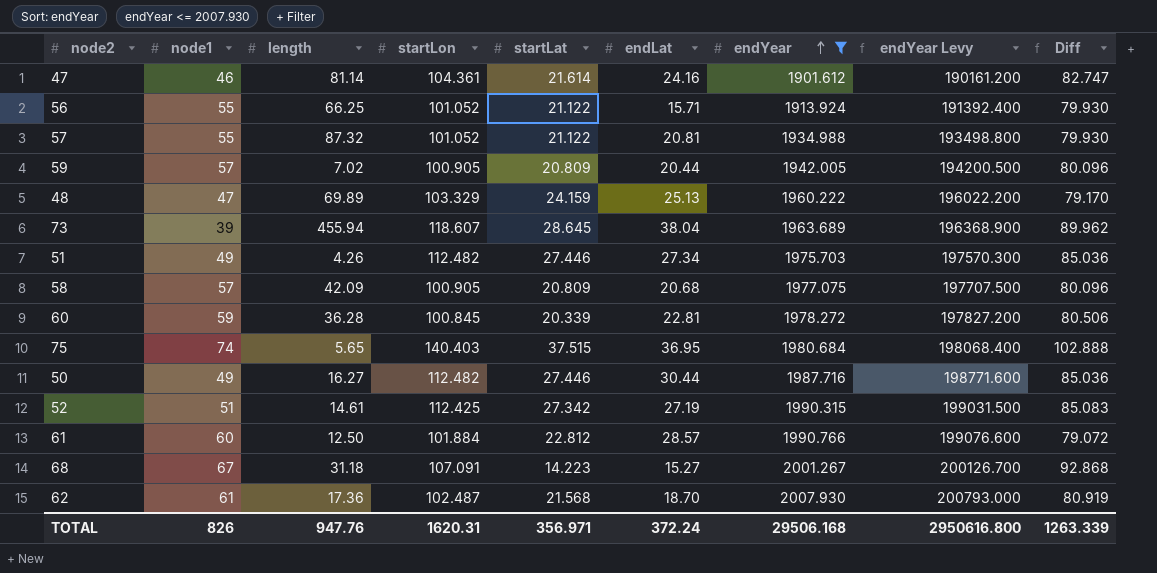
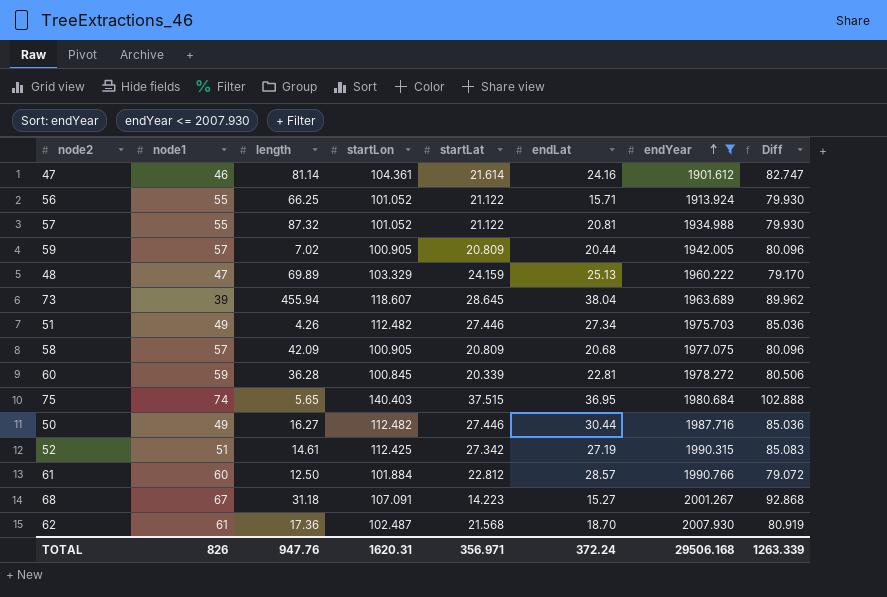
column endYear Levy | formula: [endYear] * 100 -> none

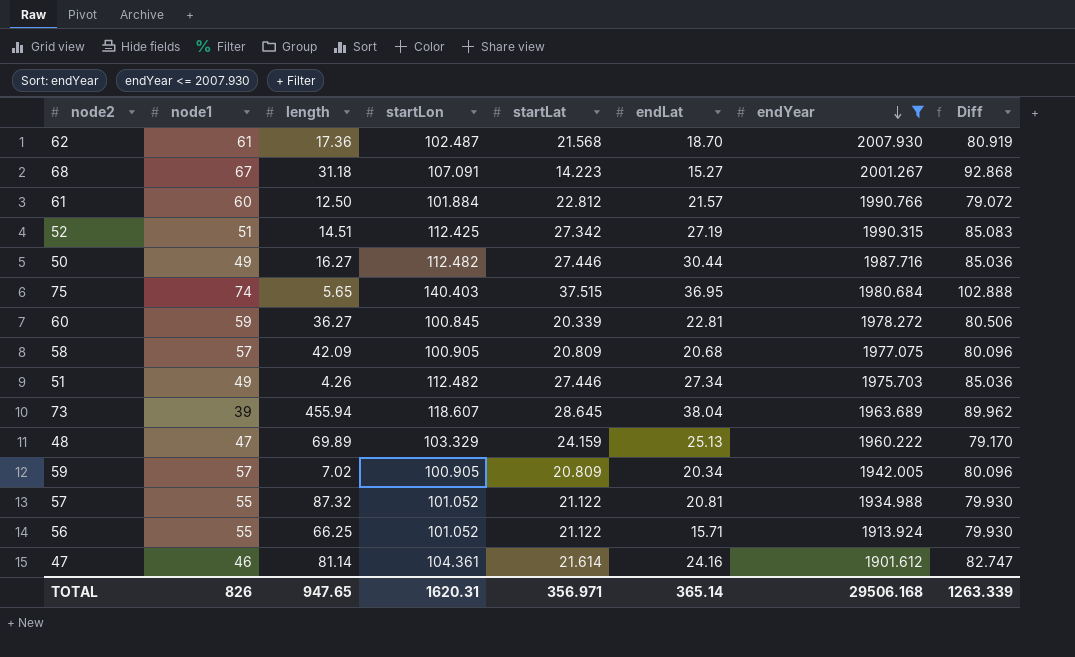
row order: endYear ascending -> endYear descending
61 | endLat: 28.57 -> 21.57
52 | length: 14.61 -> 14.51
60 | length: 36.28 -> 36.27
59 | endLat: 20.44 -> 20.34
TOTAL | length: 947.76 -> 947.65
TOTAL | endLat: 372.24 -> 365.14

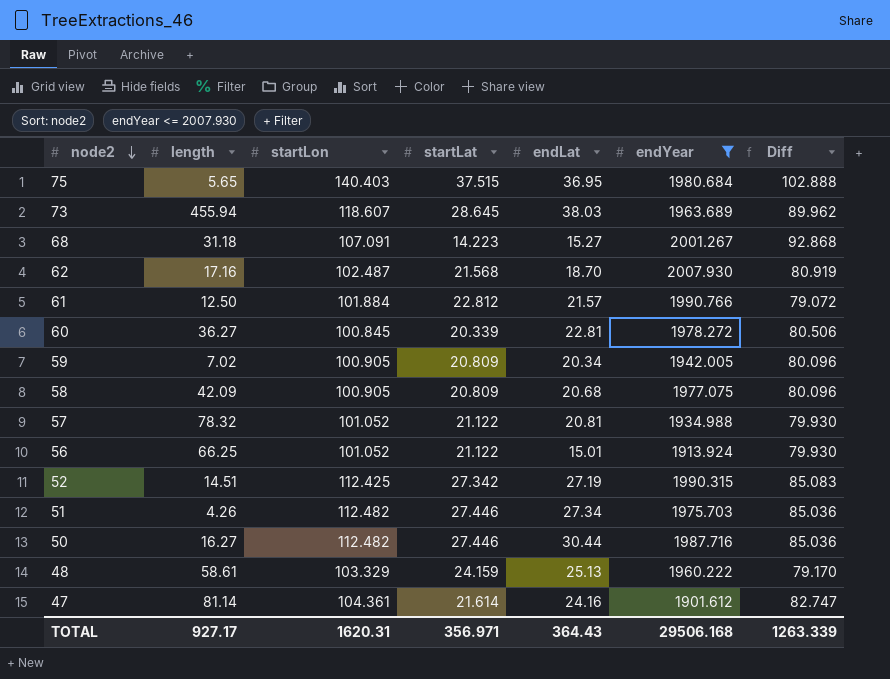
row order: endYear descending -> node2 descending
column node1 | position: 2 -> none
73 | endLat: 38.04 -> 38.03
62 | length: 17.36 -> 17.16
57 | length: 87.32 -> 78.32
56 | endLat: 15.71 -> 15.01
48 | length: 69.89 -> 58.61
TOTAL | length: 947.65 -> 927.17
TOTAL | endLat: 365.14 -> 364.43

